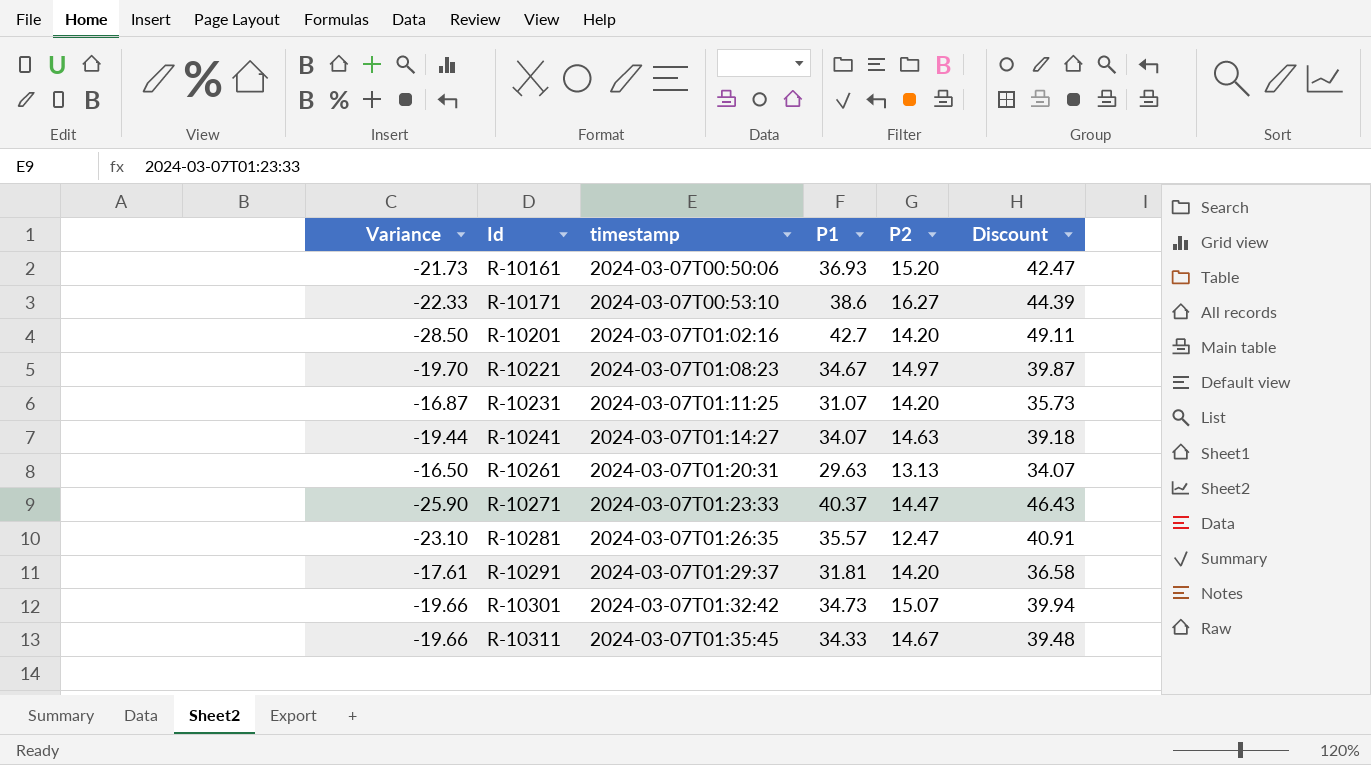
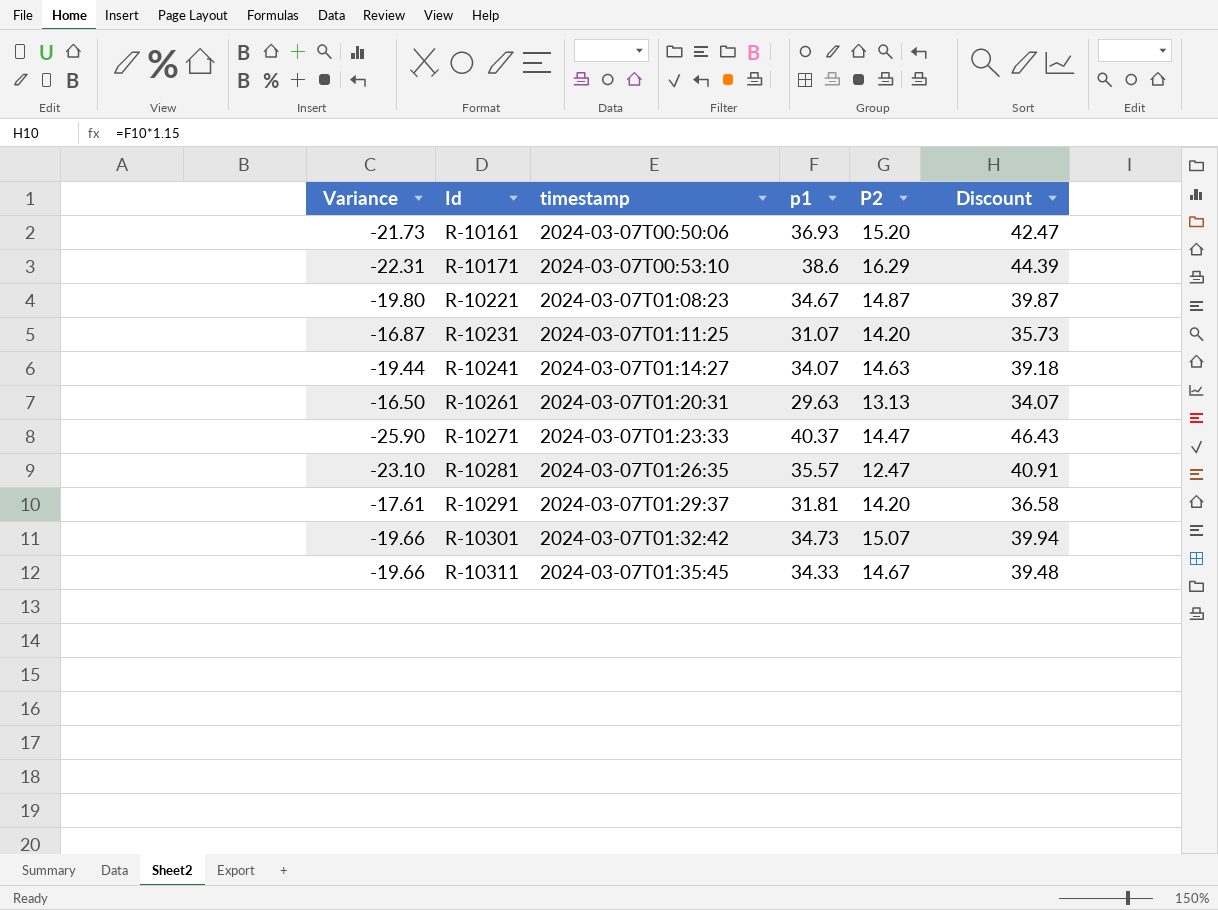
column name: P1 -> p1
row R-10201: -28.50 | 2024-03-07T01:02:16 | 42.7 | 14.20 | 49.11 -> none
R-10171 | Variance: -22.33 -> -22.31
R-10171 | P2: 16.27 -> 16.29
R-10221 | Variance: -19.70 -> -19.80
R-10221 | P2: 14.97 -> 14.87

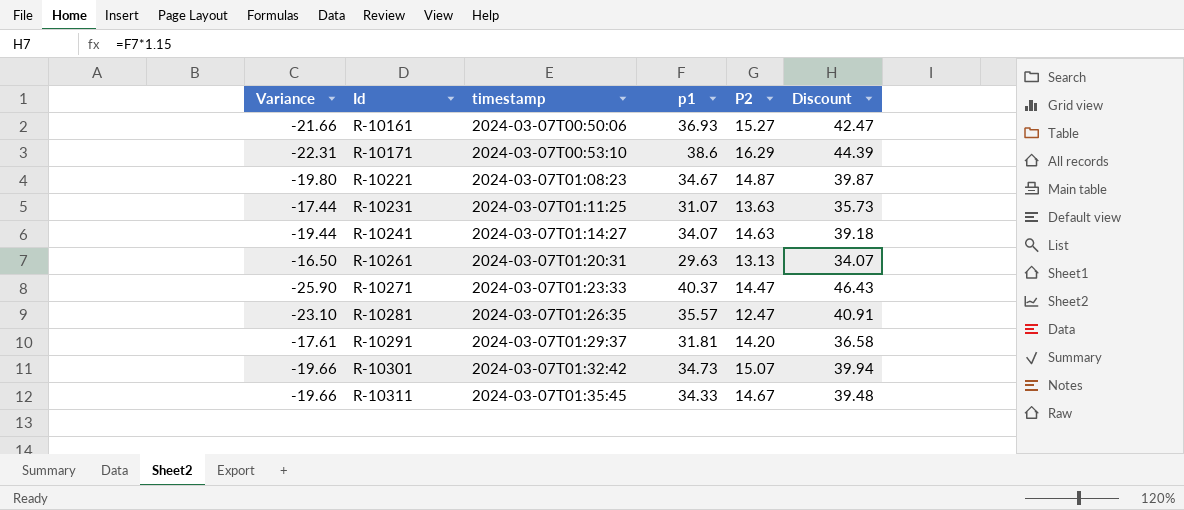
R-10161 | Variance: -21.73 -> -21.66
R-10161 | P2: 15.20 -> 15.27
R-10231 | Variance: -16.87 -> -17.44
R-10231 | P2: 14.20 -> 13.63

